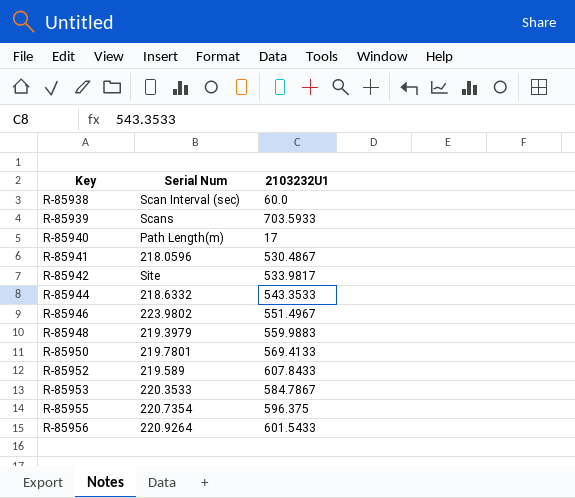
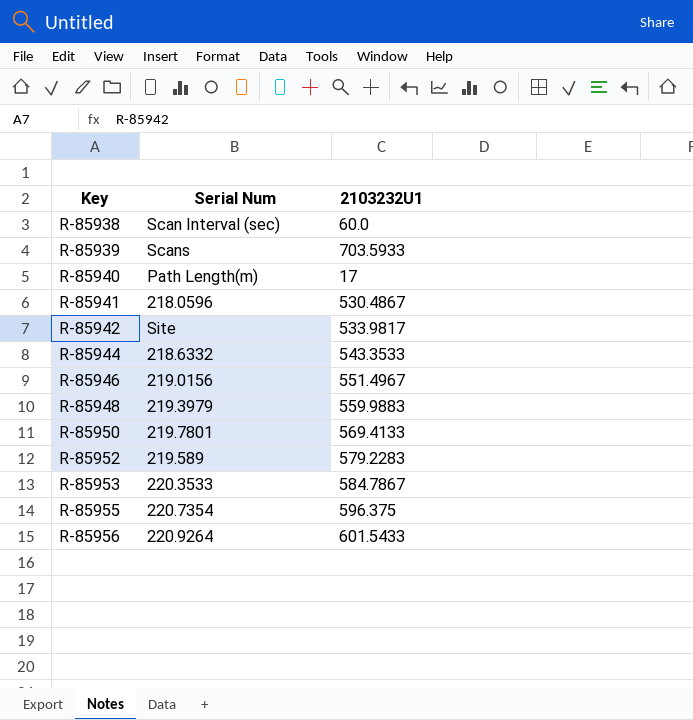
R-85946 | Serial Num: 223.9802 -> 219.0156
R-85952 | 2103232U1: 607.8433 -> 579.2283

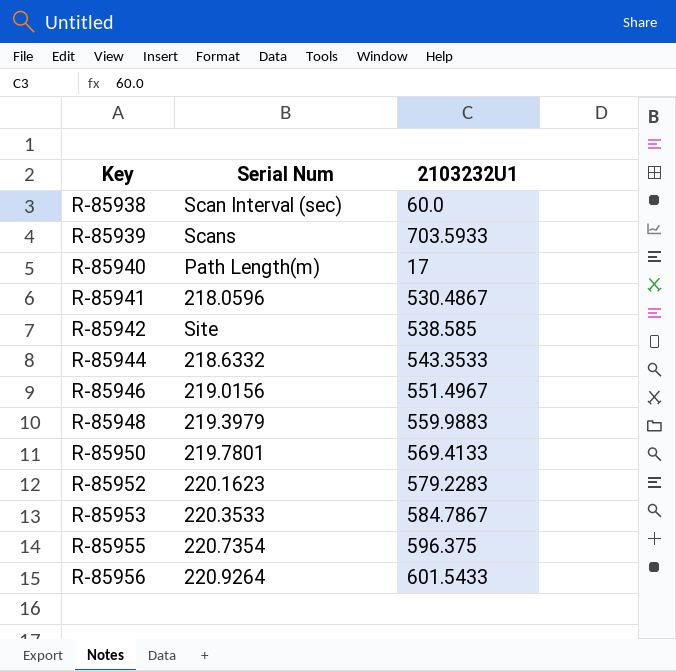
R-85942 | 2103232U1: 533.9817 -> 538.585
R-85952 | Serial Num: 219.589 -> 220.1623

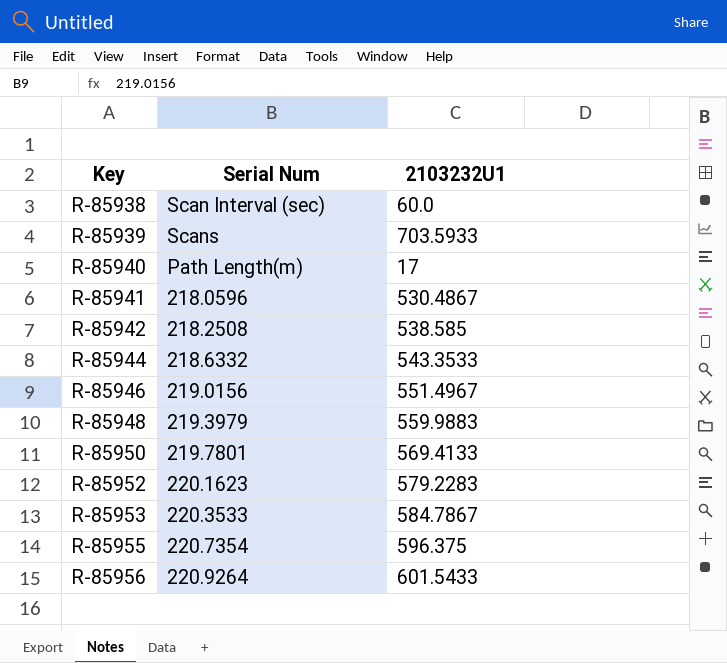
R-85942 | Serial Num: Site -> 218.2508

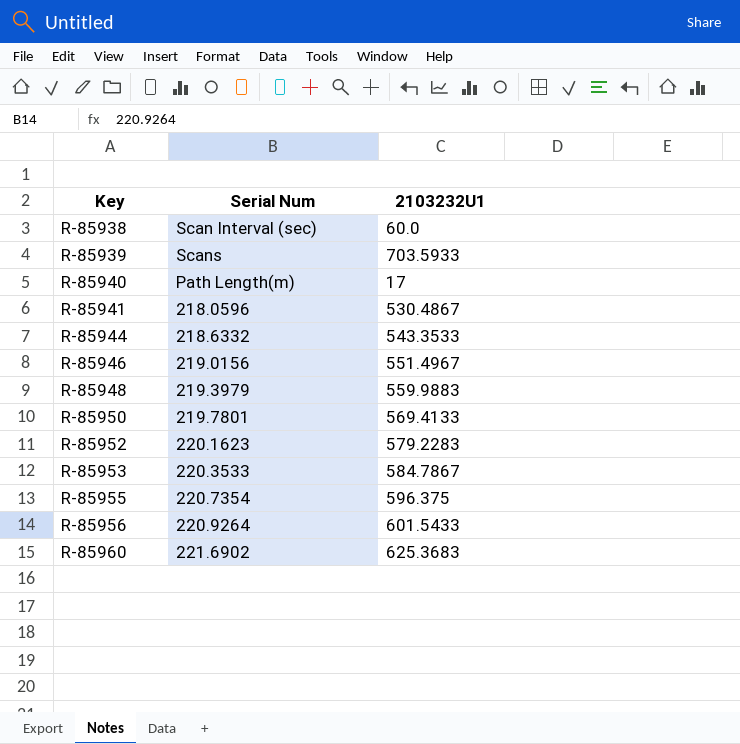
row R-85942: 218.2508 | 538.585 -> none
row R-85960: none -> 221.6902 | 625.3683

